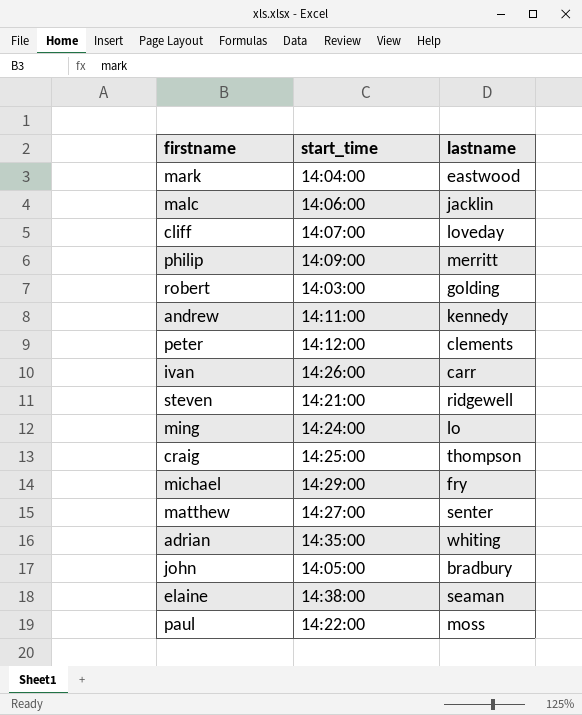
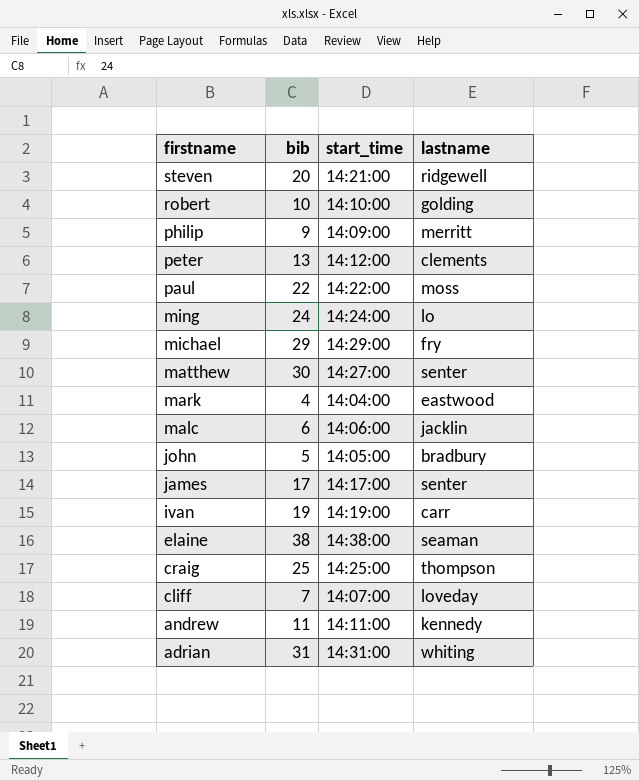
row order: none -> firstname descending
column bib | position: none -> 2
robert | start_time: 14:03:00 -> 14:10:00
row james: none -> 17 | 14:17:00 | senter
ivan | start_time: 14:26:00 -> 14:19:00
adrian | start_time: 14:35:00 -> 14:31:00

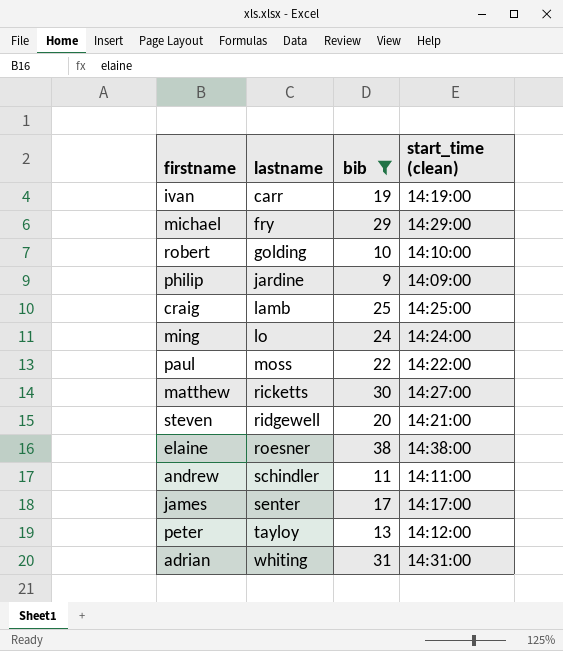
filter: none -> bib >= 9
row order: firstname descending -> lastname ascending
column lastname | position: 4 -> 2
column name: start_time -> start_time (clean)
philip | lastname: merritt -> jardine
craig | lastname: thompson -> lamb
matthew | lastname: senter -> ricketts
elaine | lastname: seaman -> roesner
andrew | lastname: kennedy -> schindler
peter | lastname: clements -> tayloy

